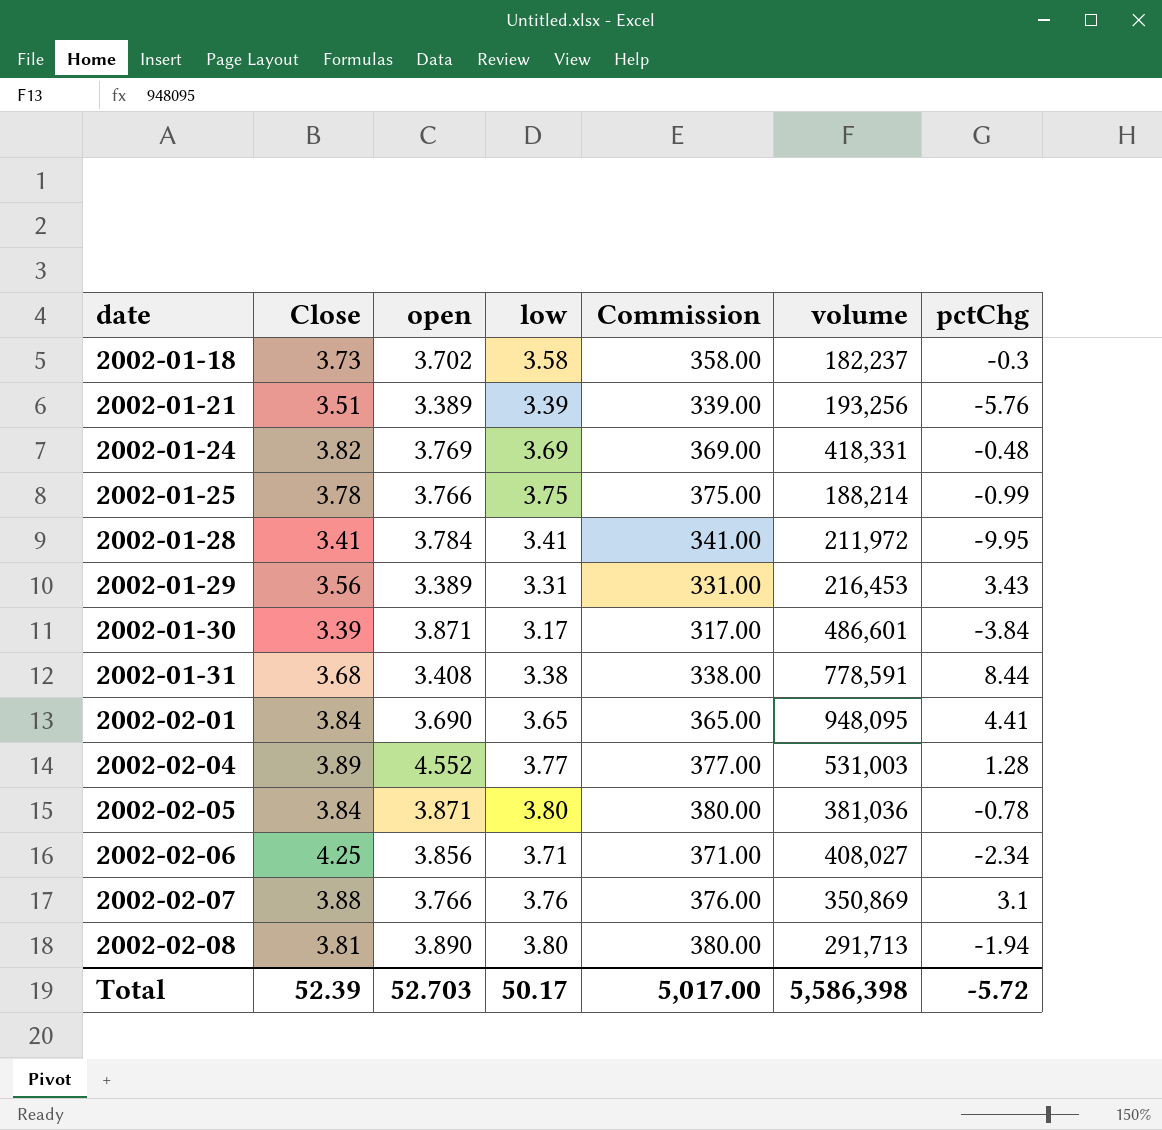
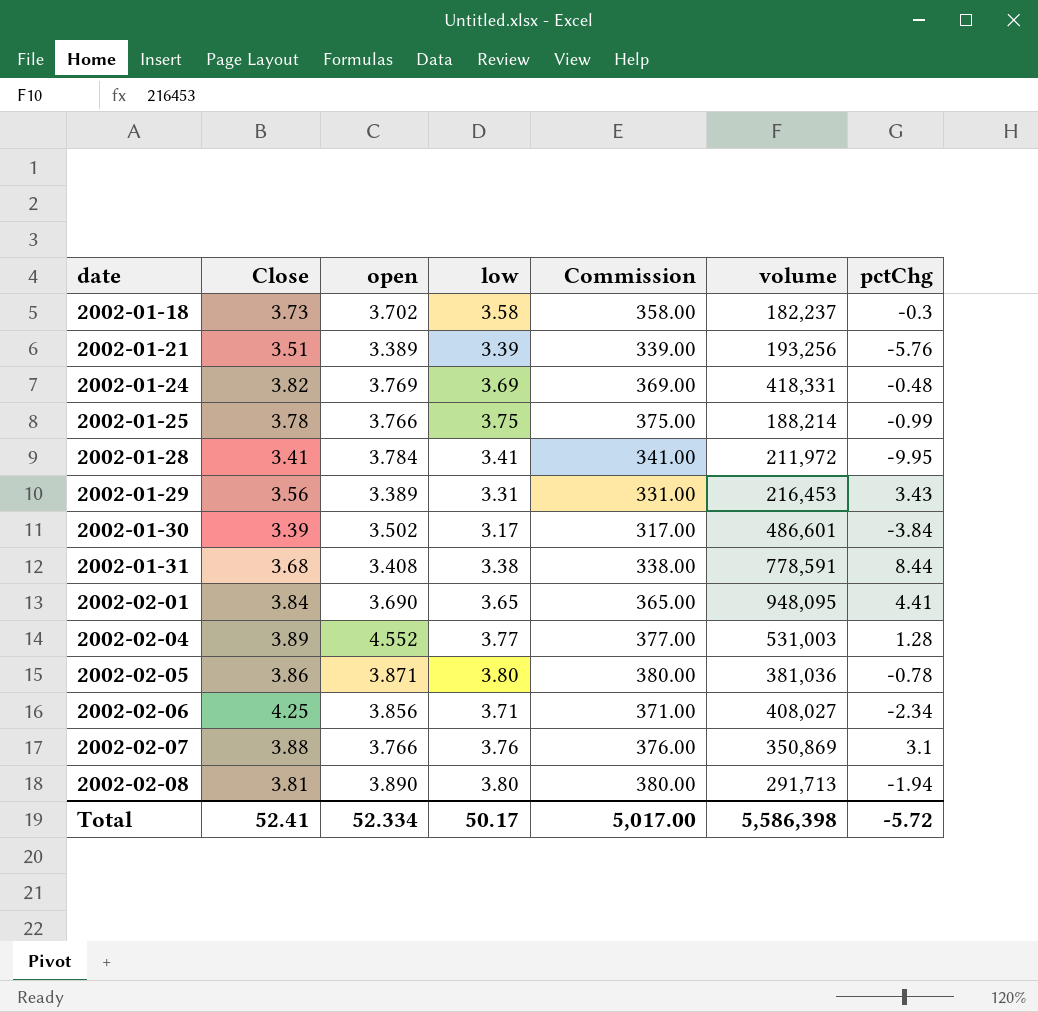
2002-01-30 | open: 3.871 -> 3.502
2002-02-05 | Close: 3.84 -> 3.86
Total | Close: 52.39 -> 52.41
Total | open: 52.703 -> 52.334

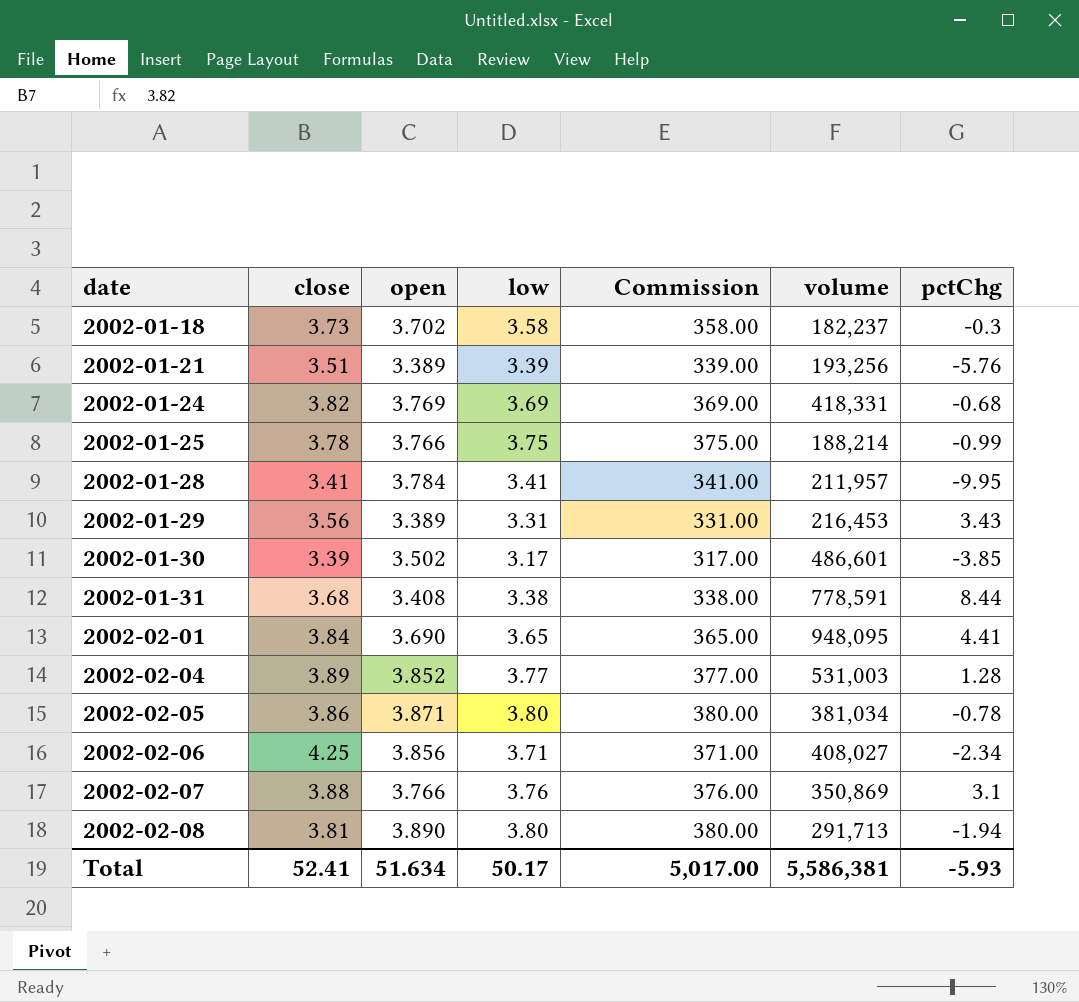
column name: Close -> close
2002-01-24 | pctChg: -0.48 -> -0.68
2002-01-28 | volume: 211,972 -> 211,957
2002-01-30 | pctChg: -3.84 -> -3.85
2002-02-04 | open: 4.552 -> 3.852
2002-02-05 | volume: 381,036 -> 381,034
Total | open: 52.334 -> 51.634
Total | volume: 5,586,398 -> 5,586,381
Total | pctChg: -5.72 -> -5.93

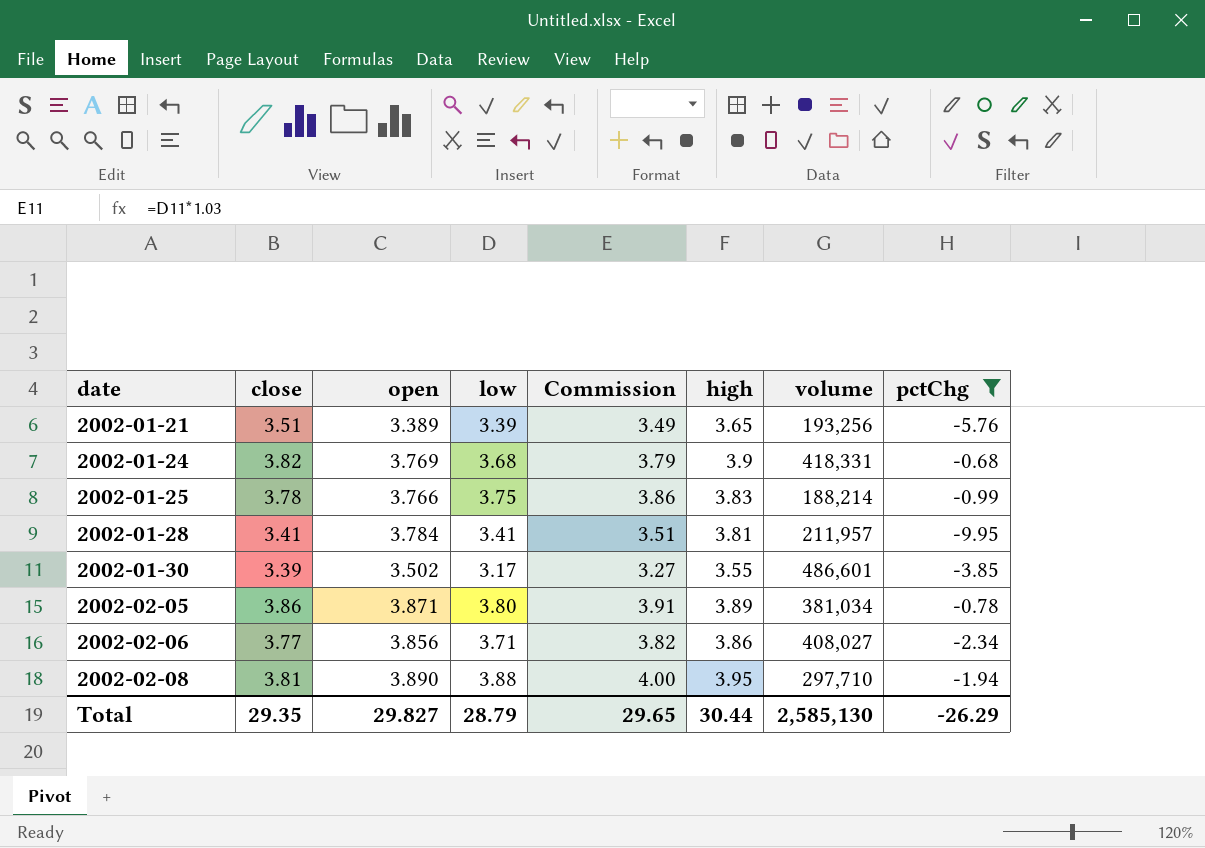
filter: none -> pctChg <= -0.68
column Commission | formula: [low] * 100 -> [low] * 1.03
column high | position: none -> 6
2002-01-24 | low: 3.69 -> 3.68
2002-02-06 | close: 4.25 -> 3.77
2002-02-08 | low: 3.80 -> 3.88
2002-02-08 | volume: 291,713 -> 297,710
Total | close: 52.41 -> 29.35
Total | open: 51.634 -> 29.827
Total | low: 50.17 -> 28.79
Total | Commission: 5,017.00 -> 29.65
Total | volume: 5,586,381 -> 2,585,130
Total | pctChg: -5.93 -> -26.29

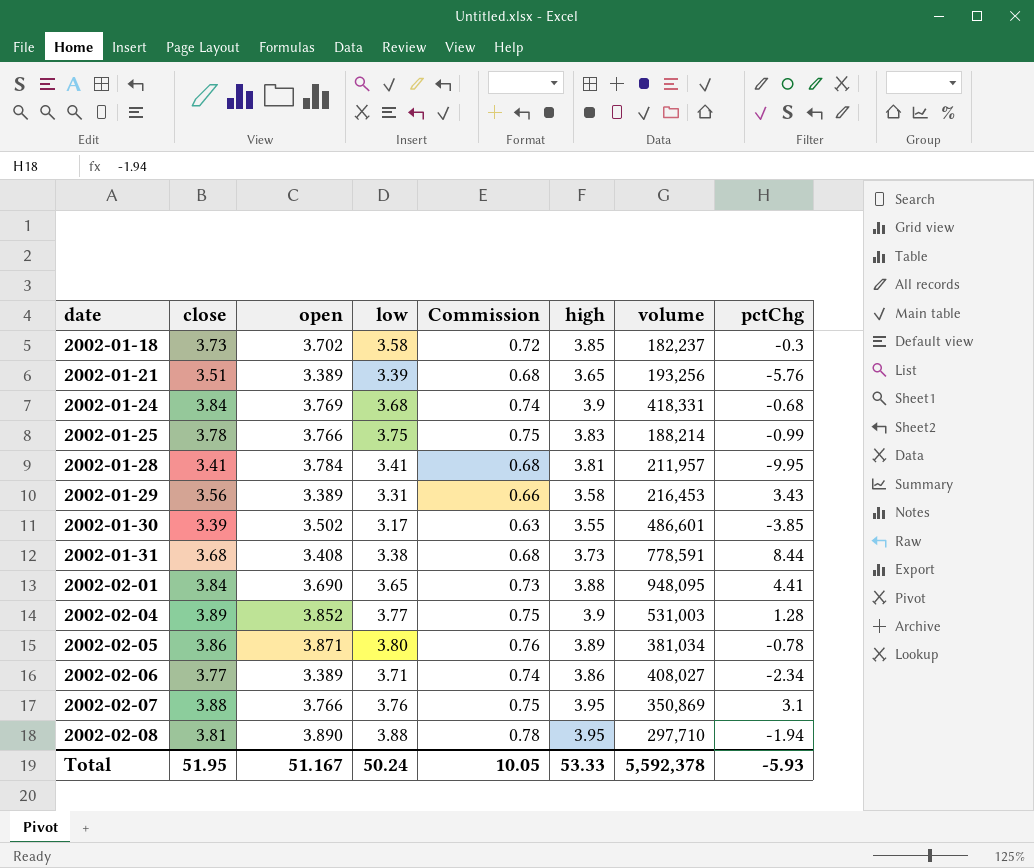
filter: pctChg <= -0.68 -> none
column Commission | formula: [low] * 1.03 -> [low] * 0.2
2002-01-24 | close: 3.82 -> 3.84
2002-02-06 | open: 3.856 -> 3.389
Total | close: 29.35 -> 51.95
Total | open: 29.827 -> 51.167
Total | low: 28.79 -> 50.24
Total | Commission: 29.65 -> 10.05
Total | high: 30.44 -> 53.33
Total | volume: 2,585,130 -> 5,592,378
Total | pctChg: -26.29 -> -5.93

